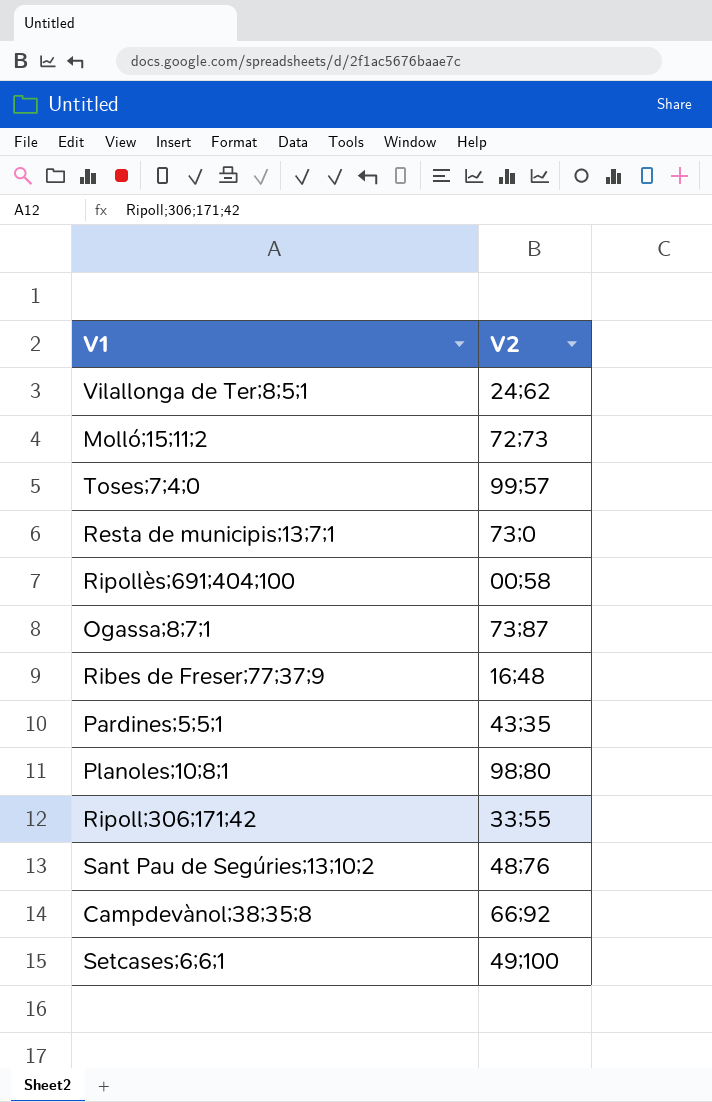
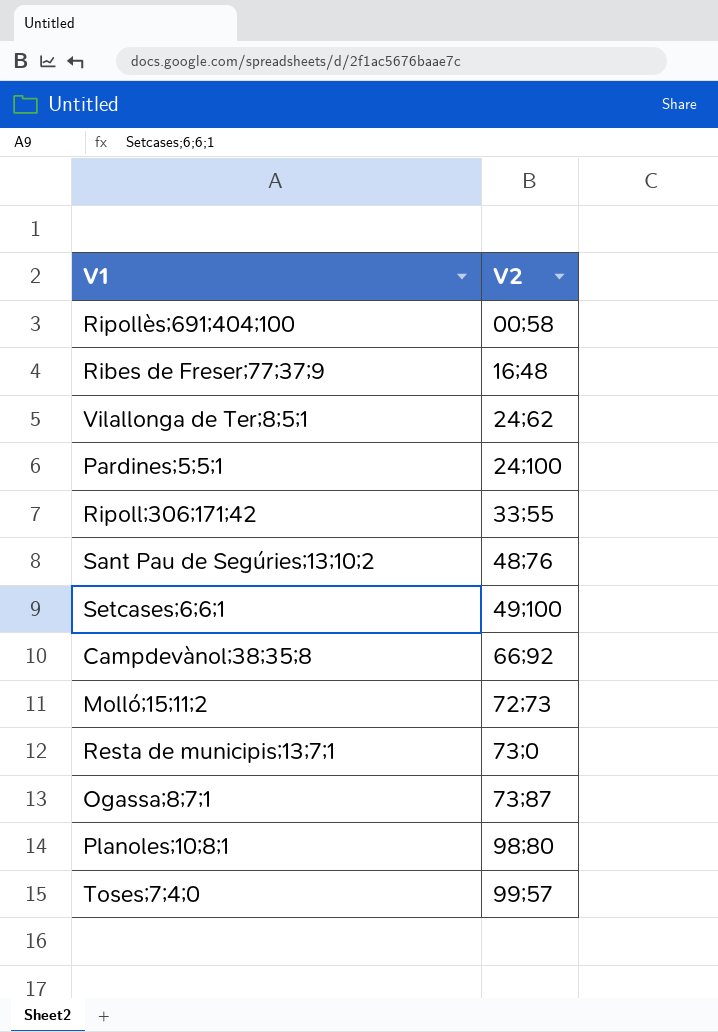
row order: none -> V2 ascending
Pardines;5;5;1 | V2: 43;35 -> 24;100

